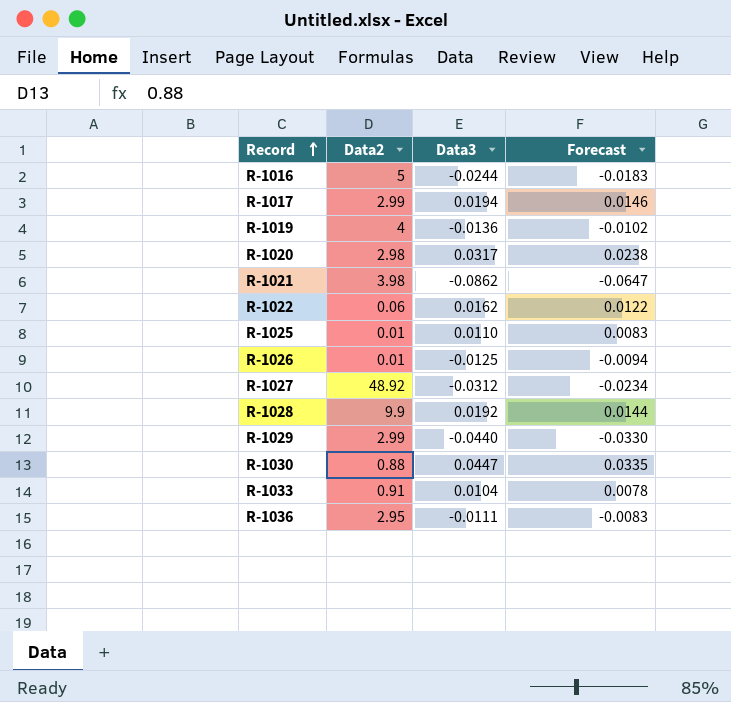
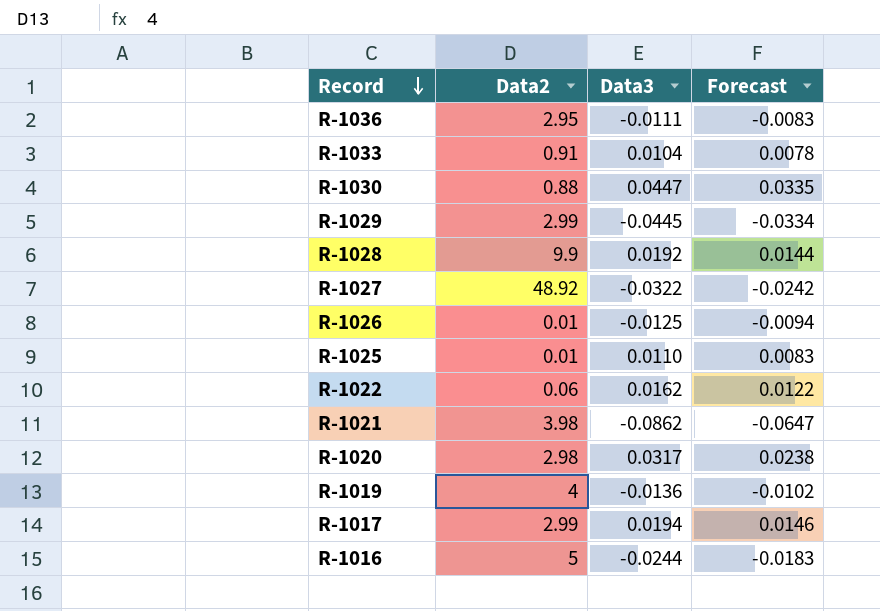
row order: Record ascending -> Record descending
R-1029 | Data3: -0.0440 -> -0.0445
R-1029 | Forecast: -0.0330 -> -0.0334
R-1027 | Data3: -0.0312 -> -0.0322
R-1027 | Forecast: -0.0234 -> -0.0242

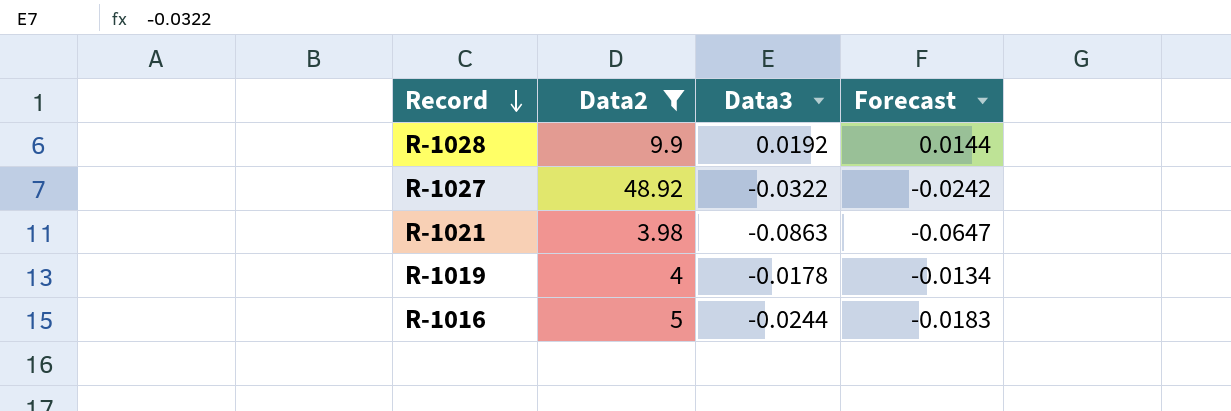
filter: none -> Data2 >= 3.98
R-1021 | Data3: -0.0862 -> -0.0863
R-1019 | Data3: -0.0136 -> -0.0178
R-1019 | Forecast: -0.0102 -> -0.0134

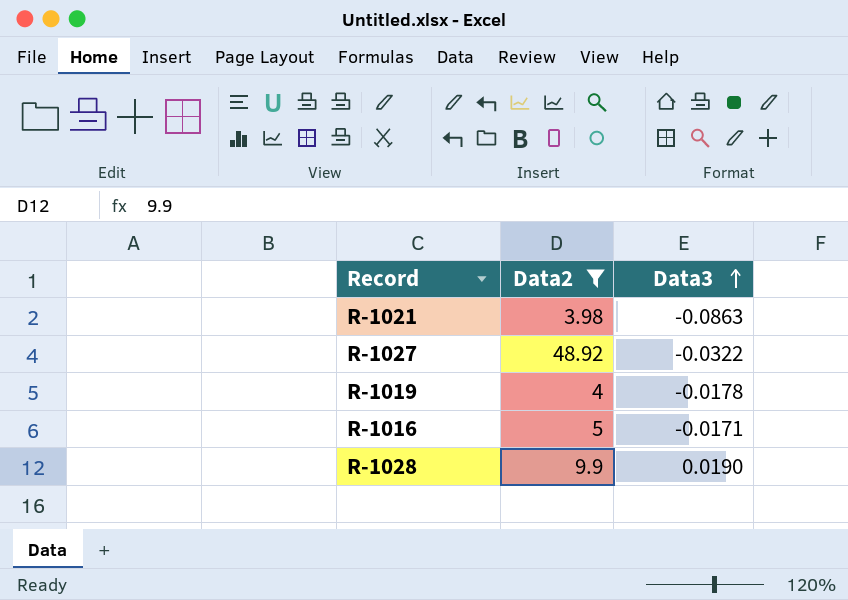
row order: Record descending -> Data3 ascending
column Forecast | formula: [Data3] * 0.75 -> none
R-1016 | Data3: -0.0244 -> -0.0171
R-1028 | Data3: 0.0192 -> 0.0190

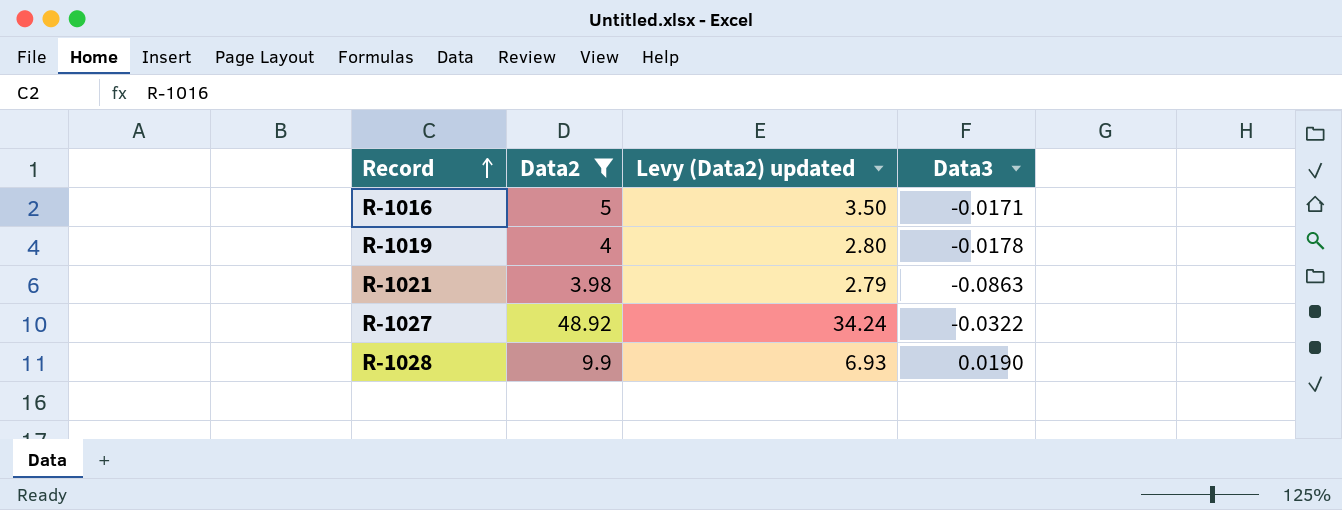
row order: Data3 ascending -> Record ascending
column Levy (Data2) updated | formula: none -> [Data2] * 0.7

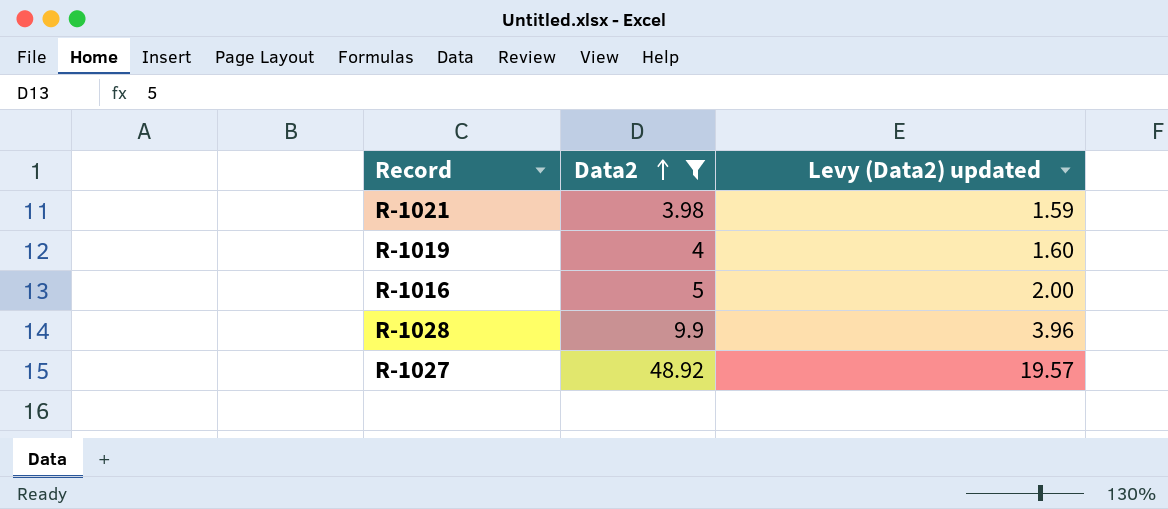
row order: Record ascending -> Data2 ascending
column Data3 | position: 4 -> none
column Levy (Data2) updated | formula: [Data2] * 0.7 -> [Data2] * 0.4

